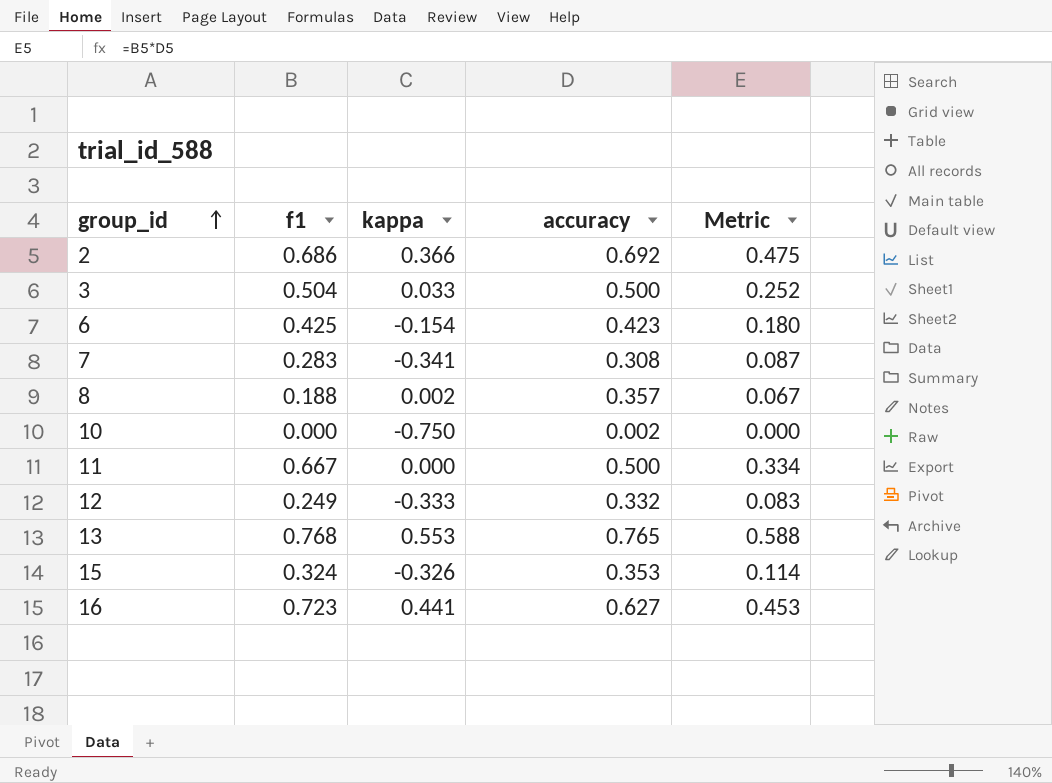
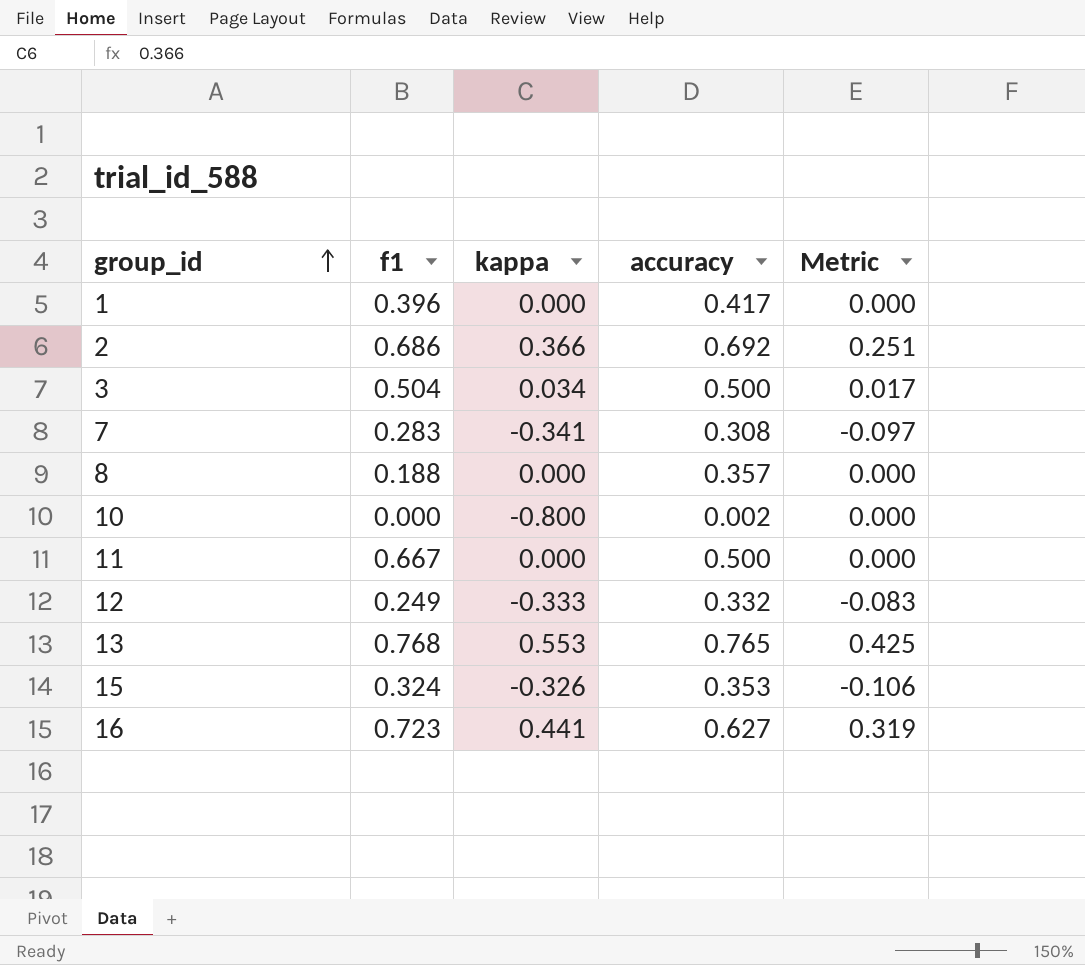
column Metric | formula: [f1] * [accuracy] -> [f1] * [kappa]
row 6: 0.425 | -0.154 | 0.423 | 0.180 -> none
row 1: none -> 0.396 | 0.000 | 0.417 | 0.000
3 | kappa: 0.033 -> 0.034
8 | kappa: 0.002 -> 0.000
10 | kappa: -0.750 -> -0.800

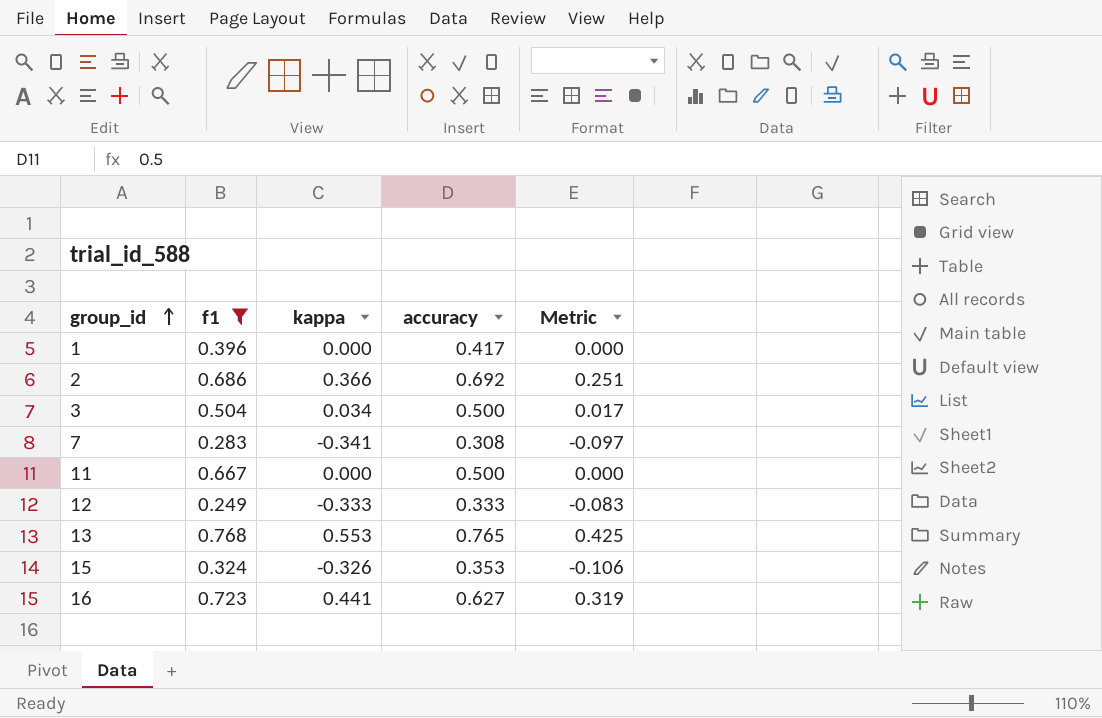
filter: none -> f1 >= 0.249
12 | accuracy: 0.332 -> 0.333

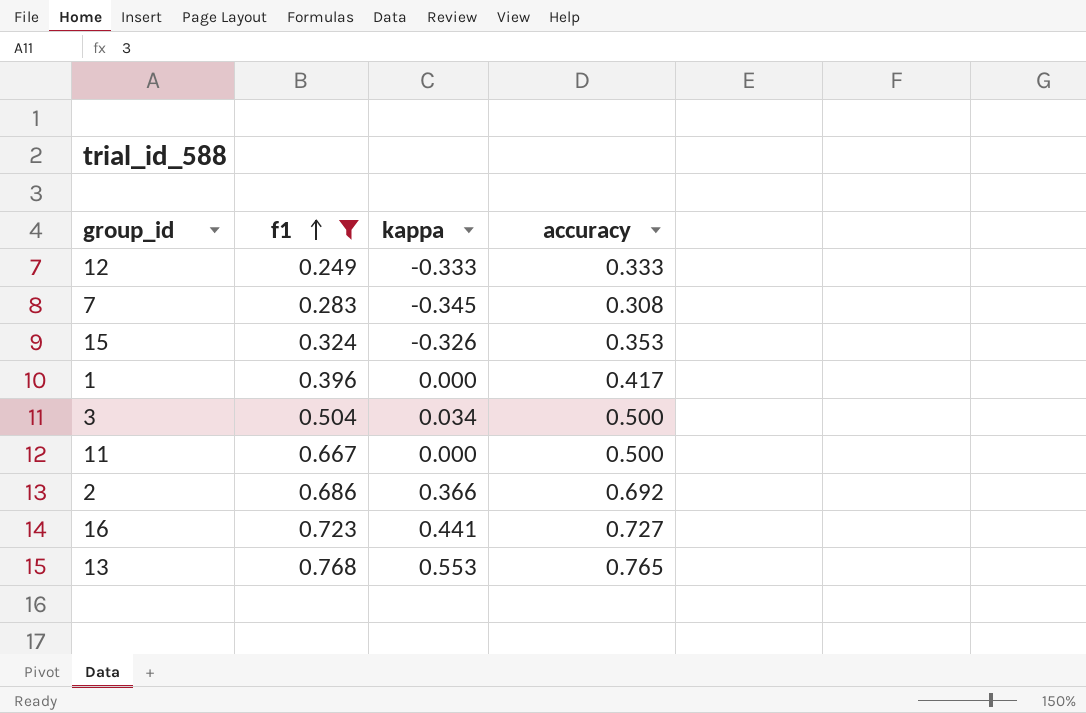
row order: group_id ascending -> f1 ascending
column Metric | formula: [f1] * [kappa] -> none
7 | kappa: -0.341 -> -0.345
16 | accuracy: 0.627 -> 0.727

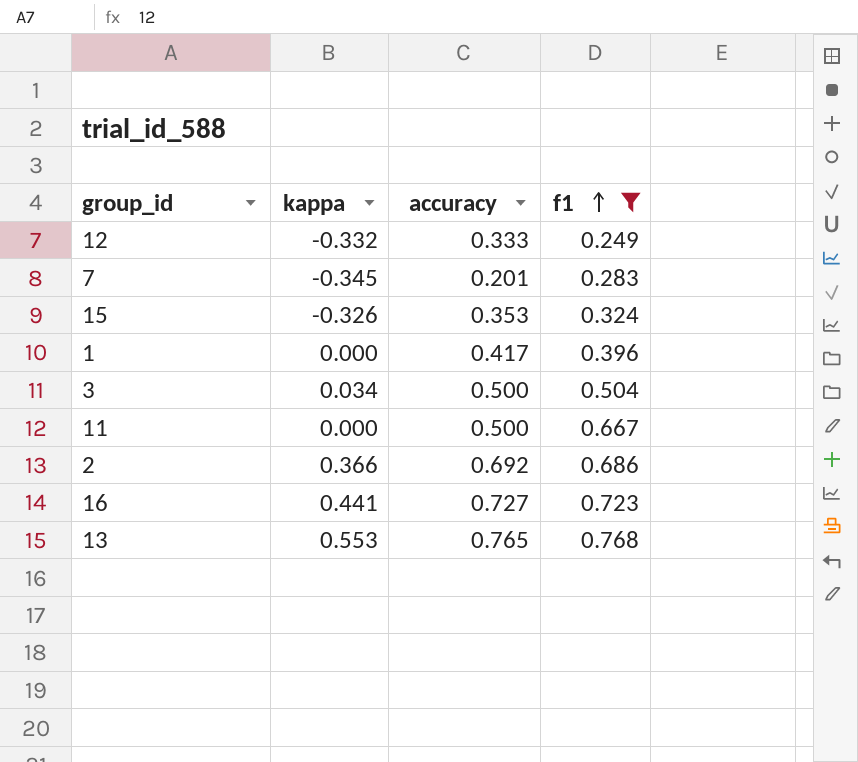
column f1 | position: 2 -> 4
12 | kappa: -0.333 -> -0.332
7 | accuracy: 0.308 -> 0.201

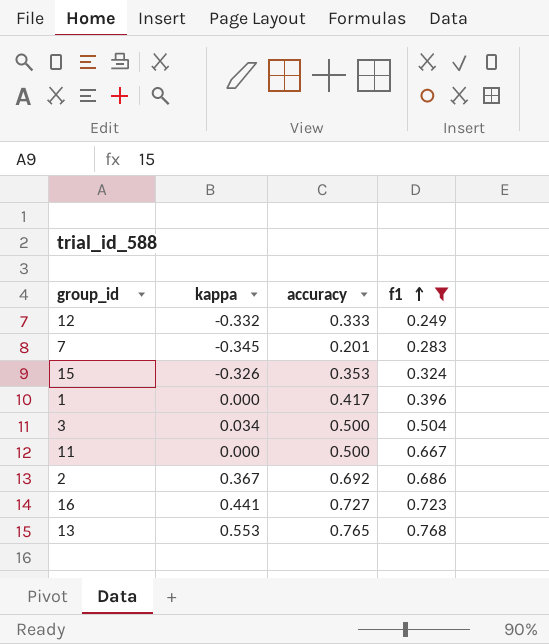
2 | kappa: 0.366 -> 0.367

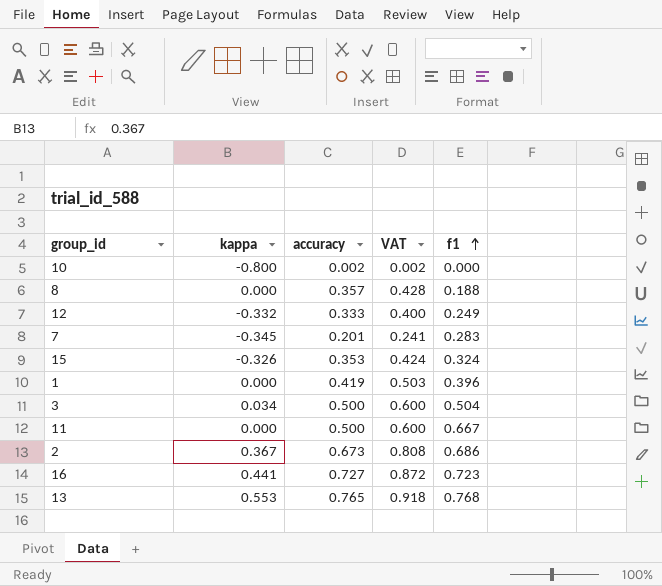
filter: f1 >= 0.249 -> none
column VAT | formula: none -> [accuracy] * 1.2
1 | accuracy: 0.417 -> 0.419
2 | accuracy: 0.692 -> 0.673

